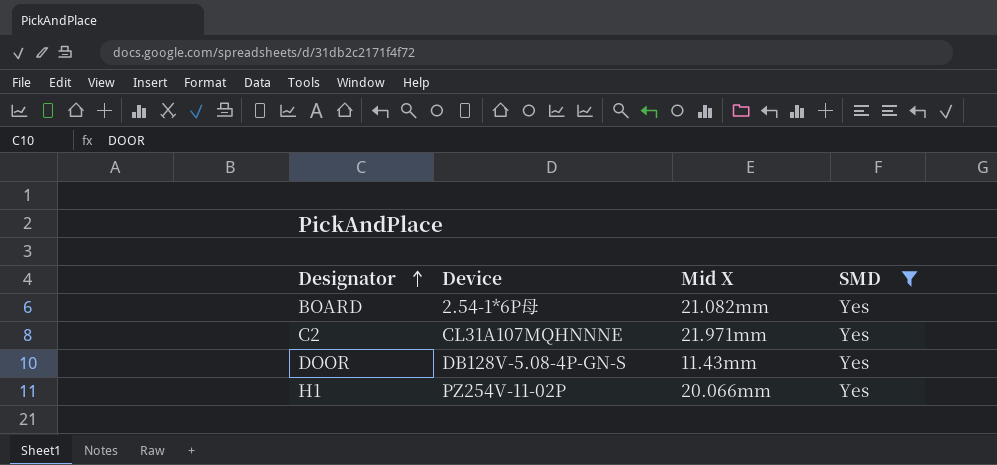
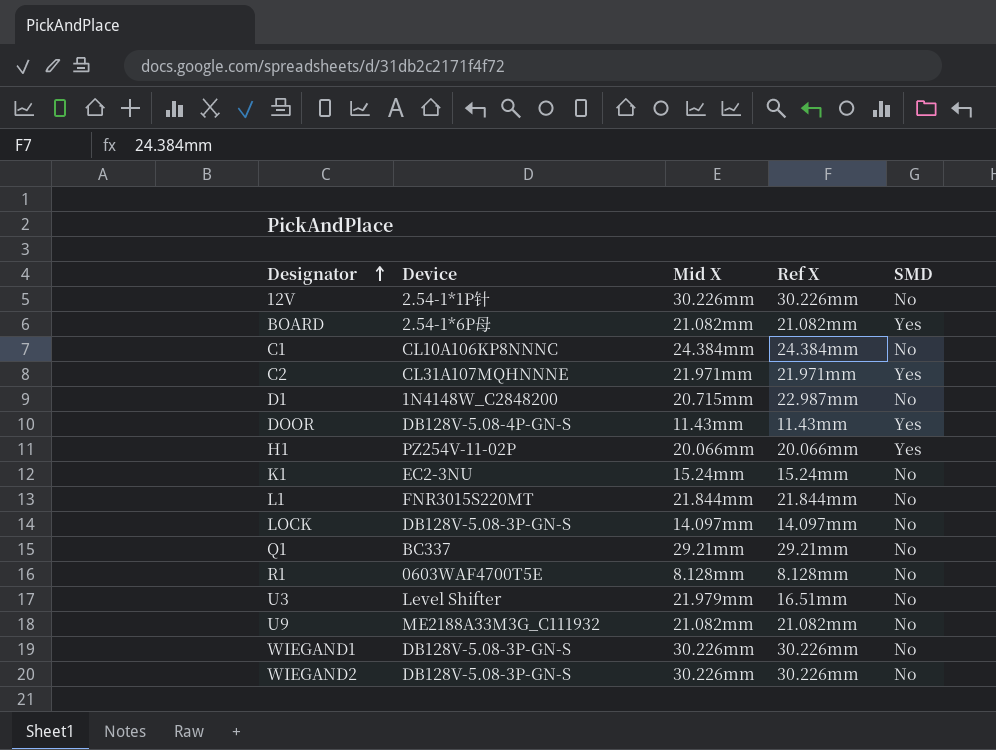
filter: SMD = Yes -> none
column Ref X | position: none -> 4

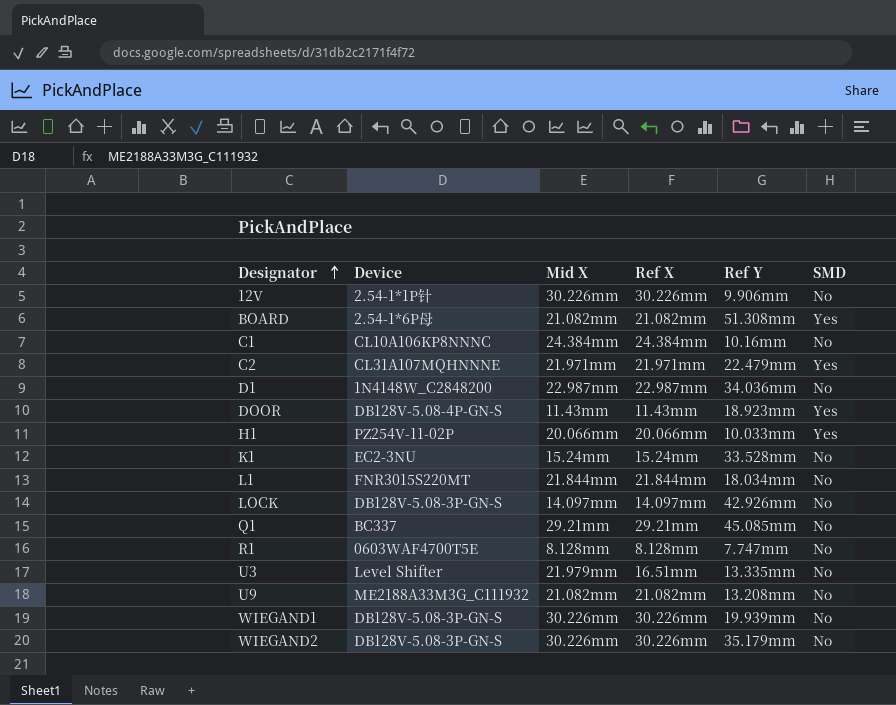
column Ref Y | position: none -> 5
D1 | Mid X: 20.715mm -> 22.987mm

